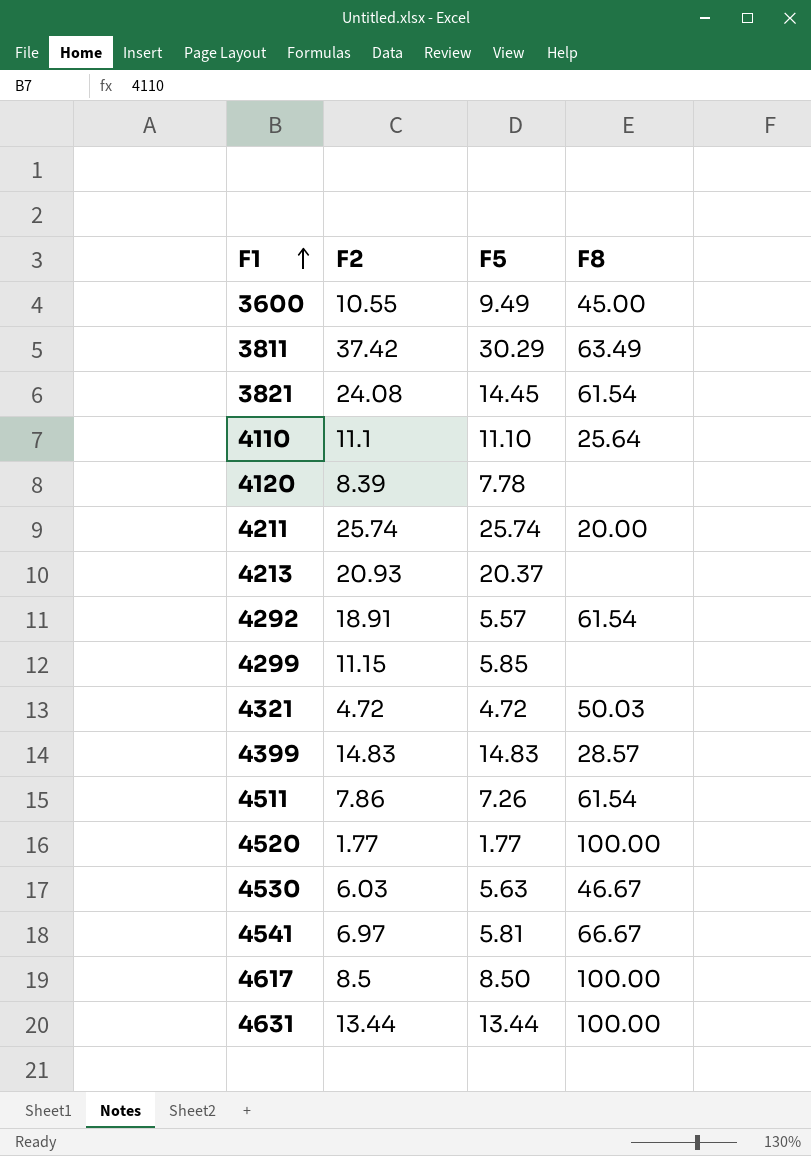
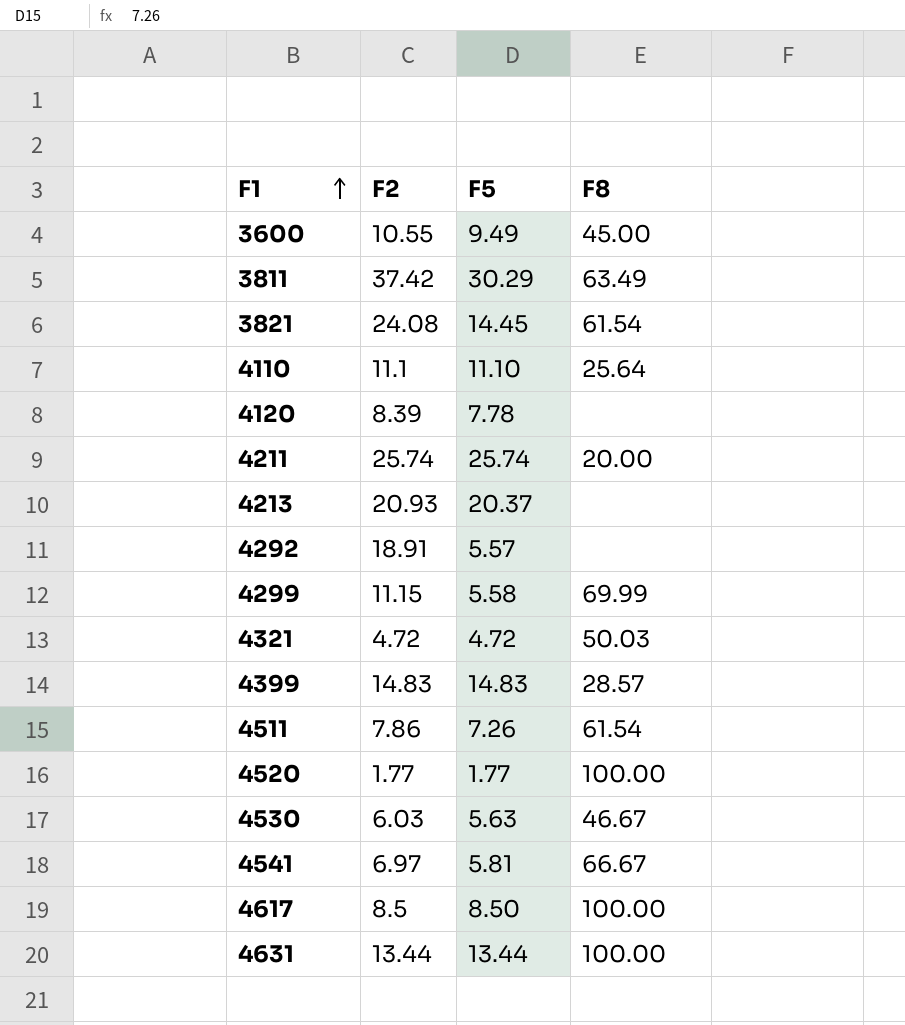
4292 | F8: 61.54 -> none
4299 | F5: 5.85 -> 5.58
4299 | F8: none -> 69.99

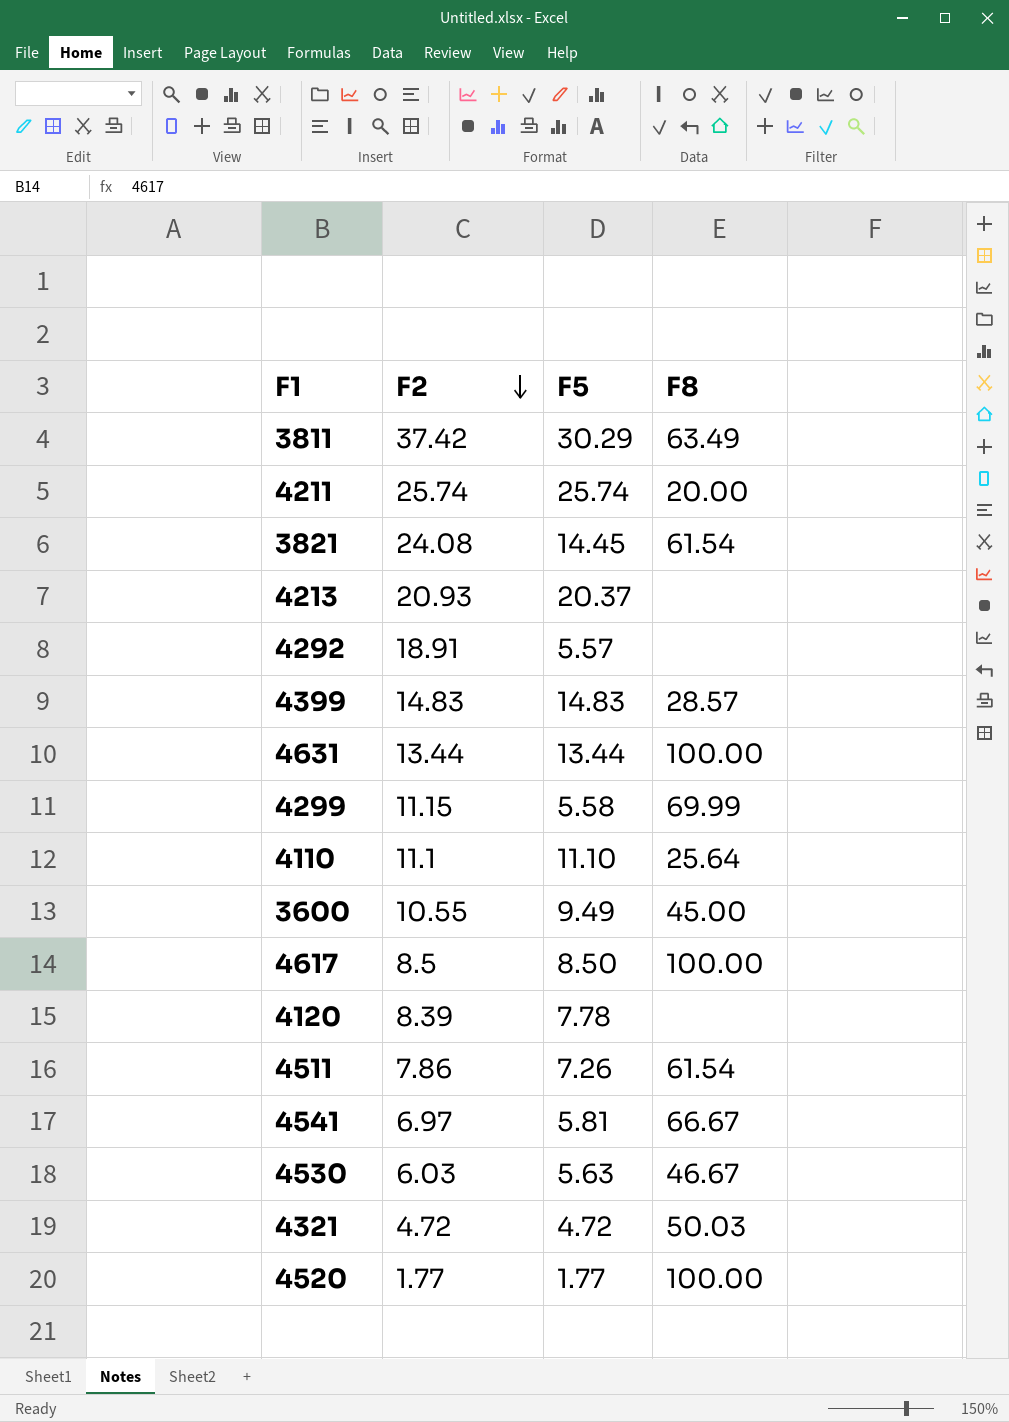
row order: F1 ascending -> F2 descending

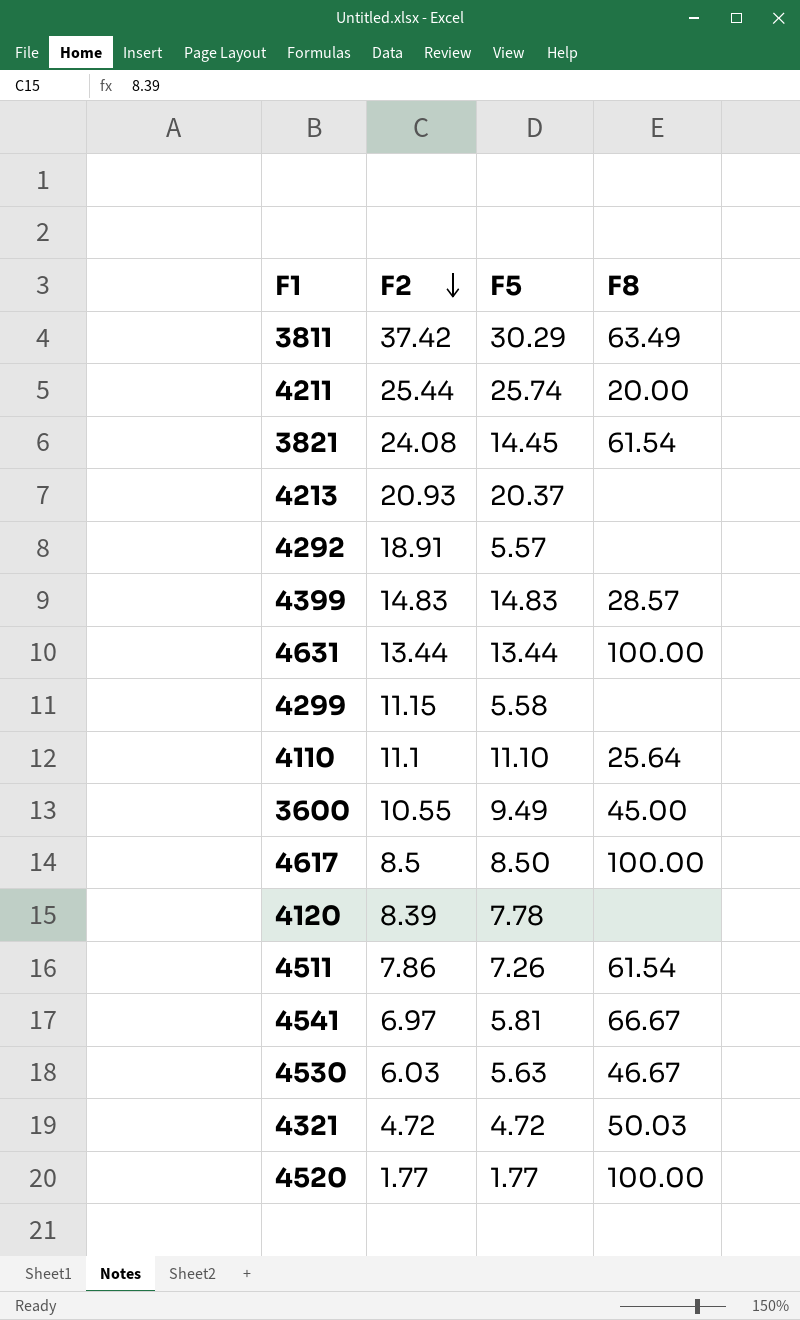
4211 | F2: 25.74 -> 25.44
4299 | F8: 69.99 -> none

